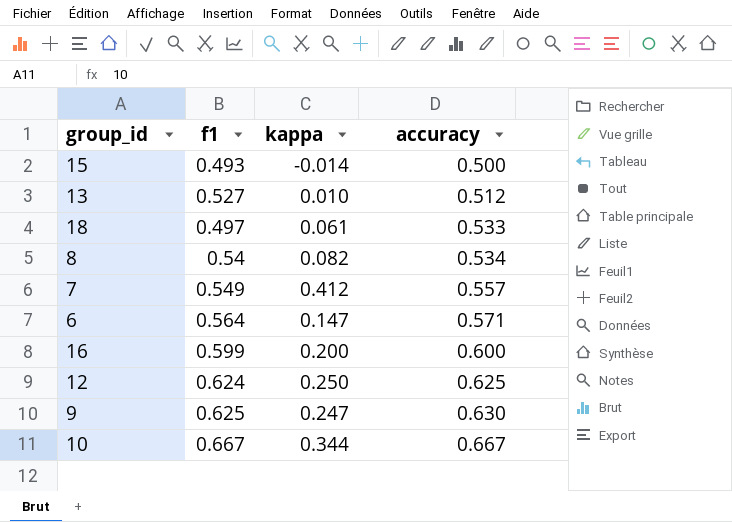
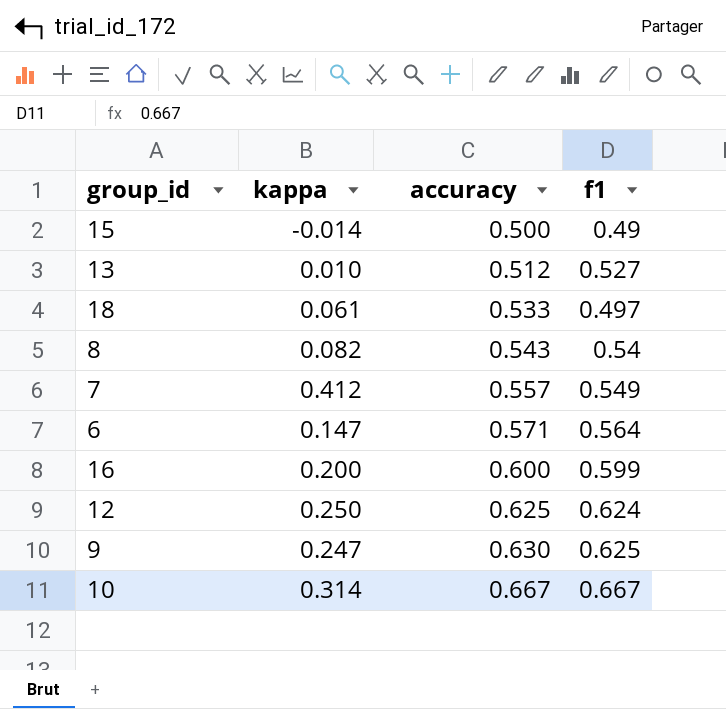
column f1 | position: 2 -> 4
15 | f1: 0.493 -> 0.49
8 | accuracy: 0.534 -> 0.543
10 | kappa: 0.344 -> 0.314

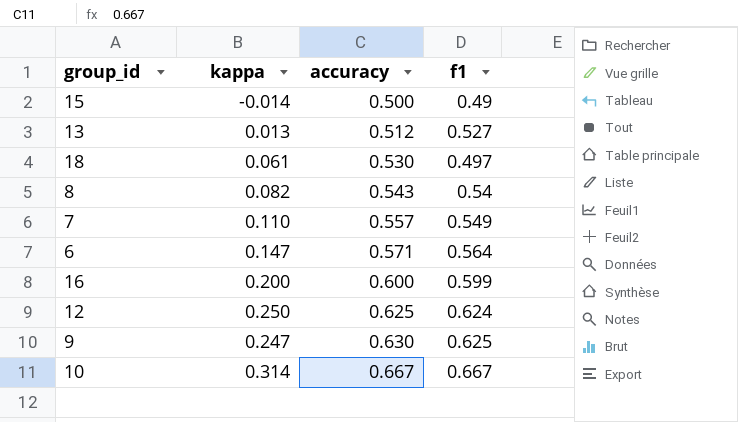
13 | kappa: 0.010 -> 0.013
18 | accuracy: 0.533 -> 0.530
7 | kappa: 0.412 -> 0.110

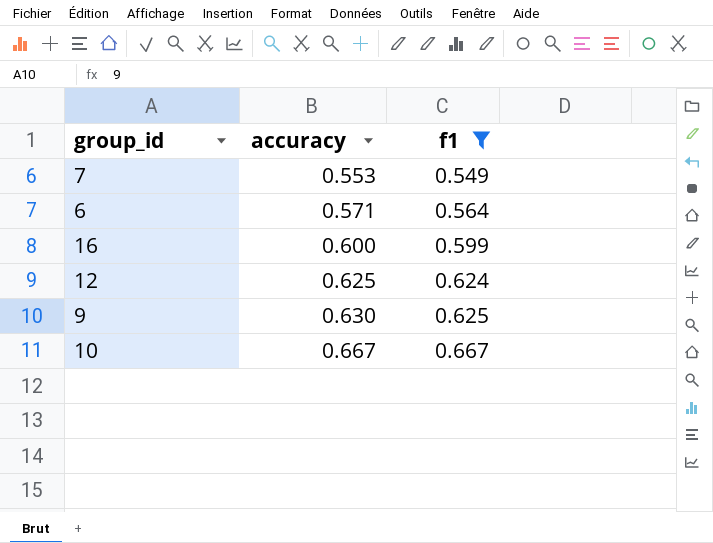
filter: none -> f1 >= 0.549
column kappa | position: 2 -> none
7 | accuracy: 0.557 -> 0.553

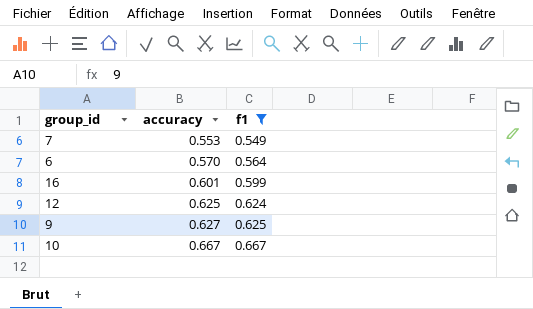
6 | accuracy: 0.571 -> 0.570
16 | accuracy: 0.600 -> 0.601
9 | accuracy: 0.630 -> 0.627

